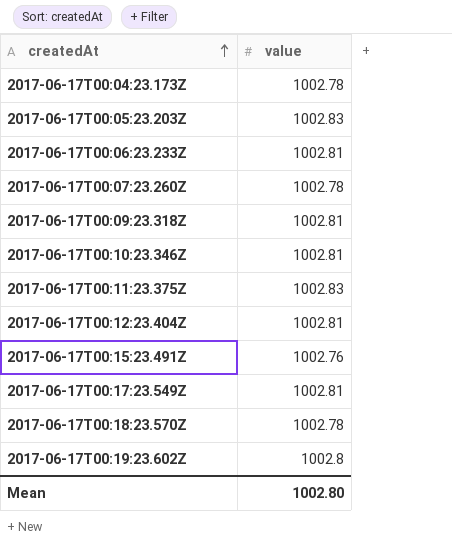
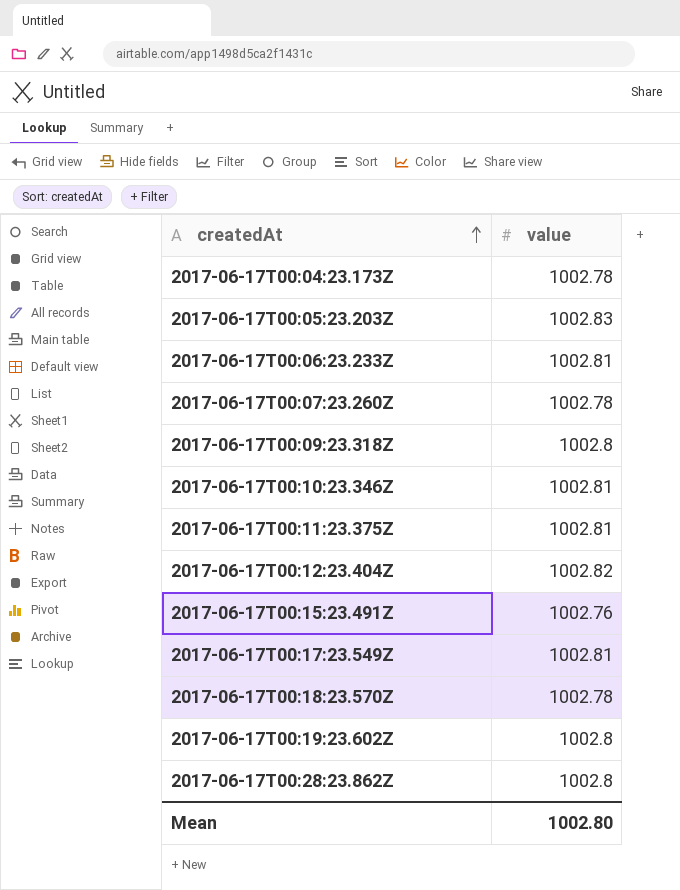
2017-06-17T00:09:23.318Z | value: 1002.81 -> 1002.8
2017-06-17T00:11:23.375Z | value: 1002.83 -> 1002.81
2017-06-17T00:12:23.404Z | value: 1002.81 -> 1002.82
row 2017-06-17T00:28:23.862Z: none -> 1002.8

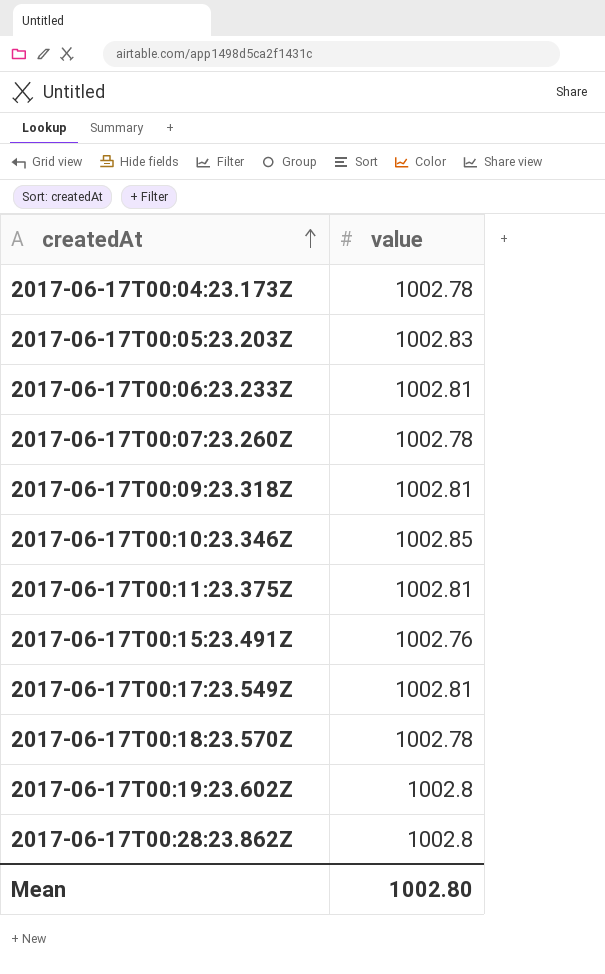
row 2017-06-17T00:12:23.404Z: 1002.82 -> none
2017-06-17T00:09:23.318Z | value: 1002.8 -> 1002.81
2017-06-17T00:10:23.346Z | value: 1002.81 -> 1002.85

